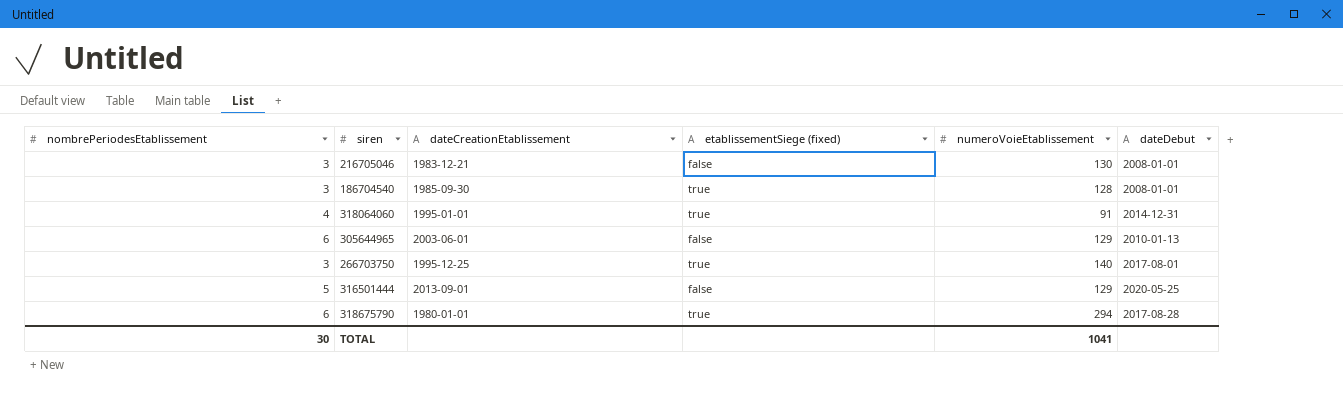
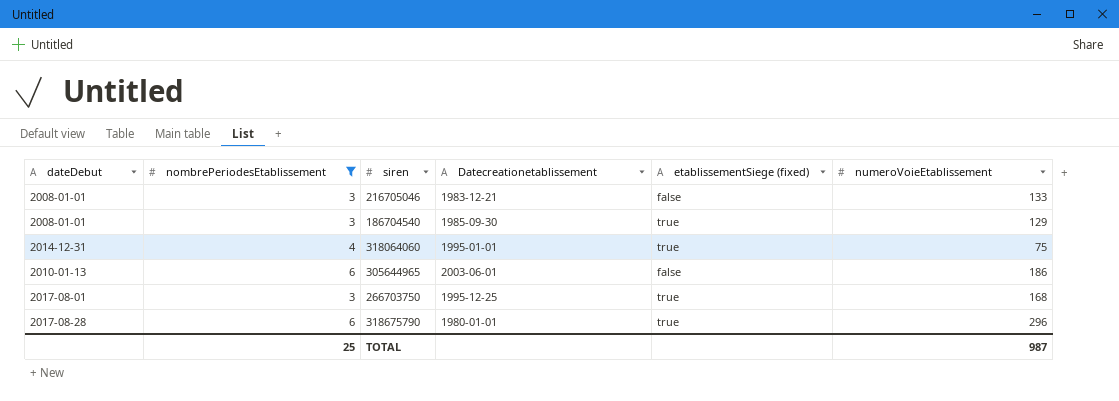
filter: none -> nombrePeriodesEtablissement != 5
column dateDebut | position: 6 -> 1
column name: dateCreationEtablissement -> Datecreationetablissement
216705046 | numeroVoieEtablissement: 130 -> 133
186704540 | numeroVoieEtablissement: 128 -> 129
318064060 | numeroVoieEtablissement: 91 -> 75
305644965 | numeroVoieEtablissement: 129 -> 186
266703750 | numeroVoieEtablissement: 140 -> 168
318675790 | numeroVoieEtablissement: 294 -> 296
TOTAL | nombrePeriodesEtablissement: 30 -> 25
TOTAL | numeroVoieEtablissement: 1041 -> 987

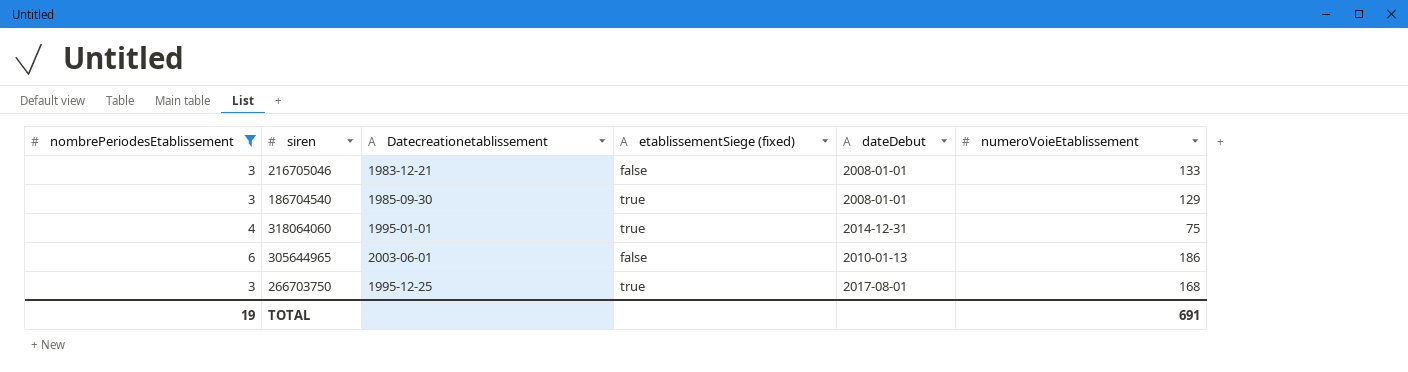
column dateDebut | position: 1 -> 5
row 318675790: 2017-08-28 | 6 | 1980-01-01 | true | 296 -> none
TOTAL | nombrePeriodesEtablissement: 25 -> 19
TOTAL | numeroVoieEtablissement: 987 -> 691

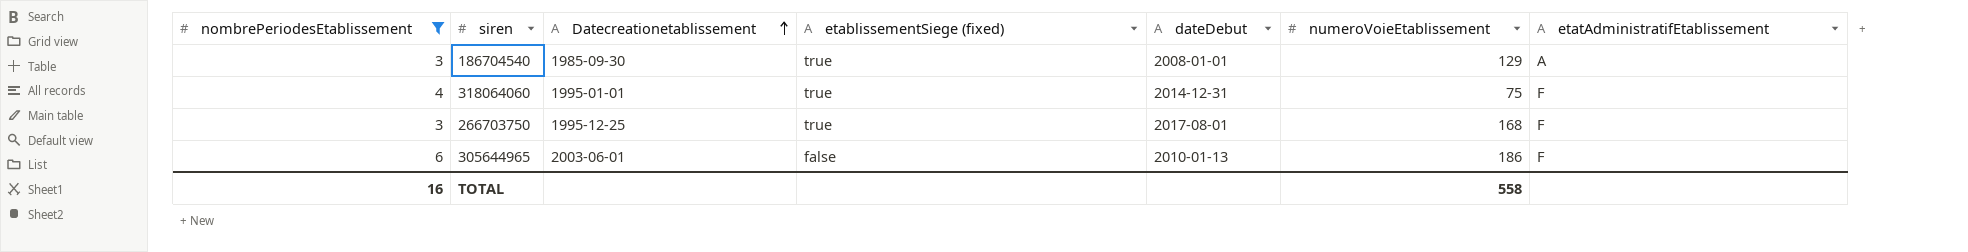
row order: none -> Datecreationetablissement ascending
column etatAdministratifEtablissement | position: none -> 7
row 216705046: 3 | 1983-12-21 | false | 2008-01-01 | 133 -> none
TOTAL | nombrePeriodesEtablissement: 19 -> 16
TOTAL | numeroVoieEtablissement: 691 -> 558

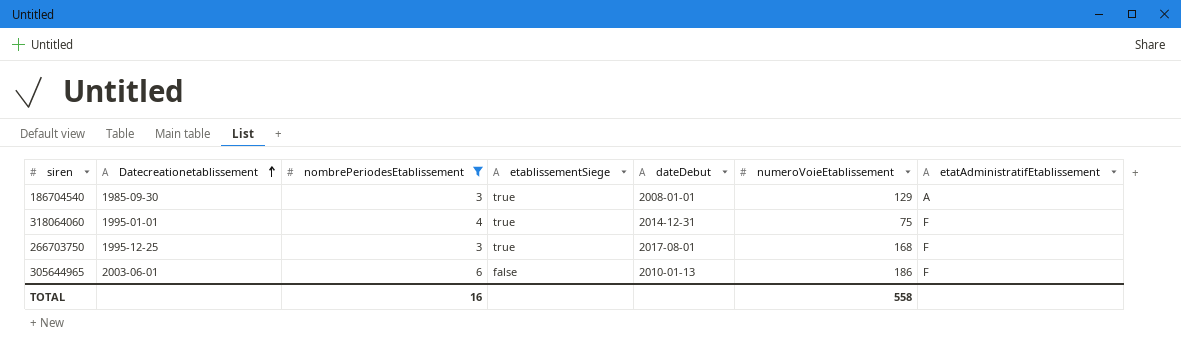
column nombrePeriodesEtablissement | position: 1 -> 3
column name: etablissementSiege (fixed) -> etablissementSiege

